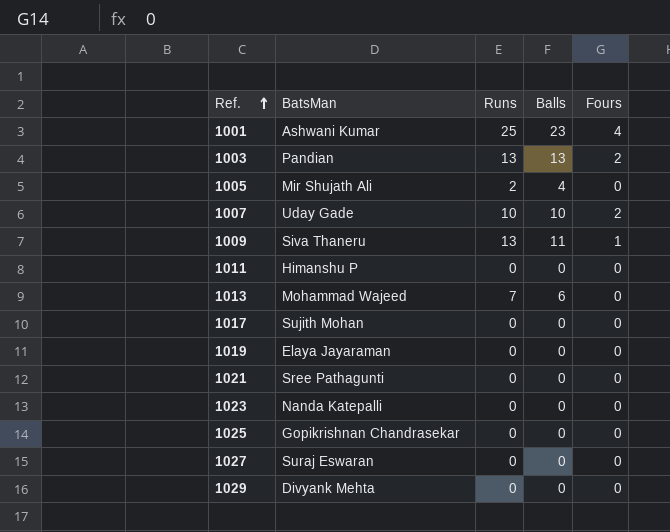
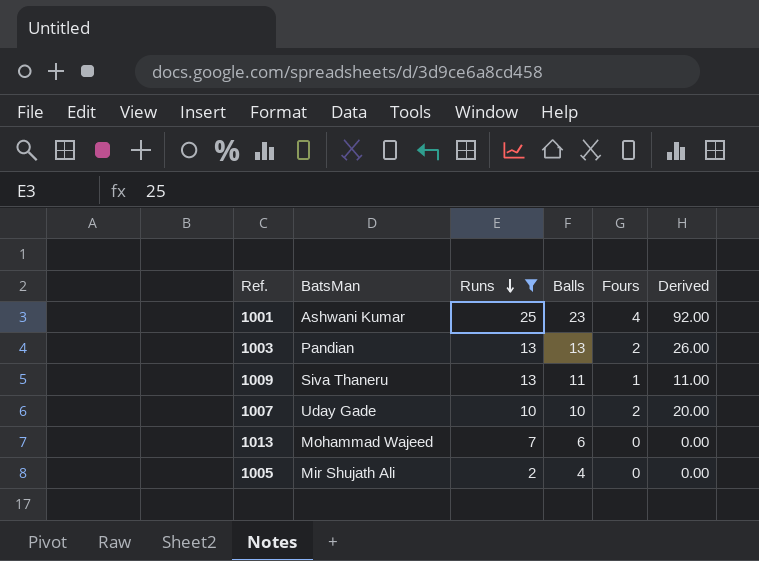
filter: none -> Runs != 0
row order: Ref. ascending -> Runs descending
column Derived | formula: none -> [Balls] * [Fours]

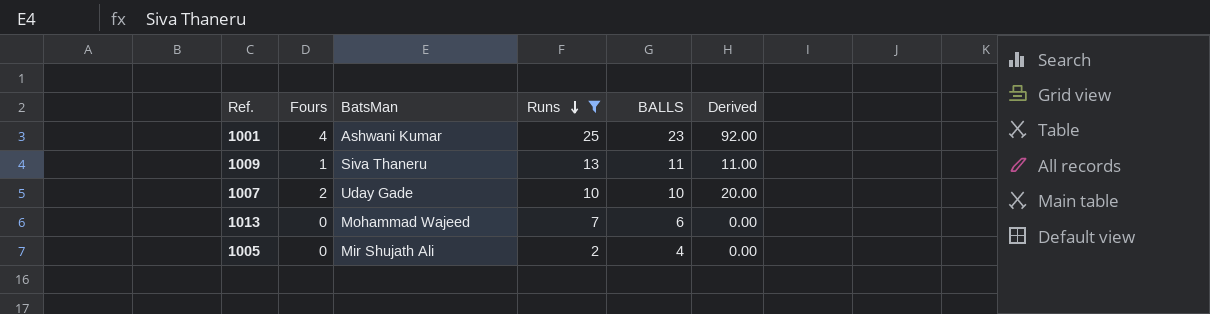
column Fours | position: 5 -> 2
column name: Balls -> BALLS
row 1003: Pandian | 13 | 13 | 2 | 26.00 -> none

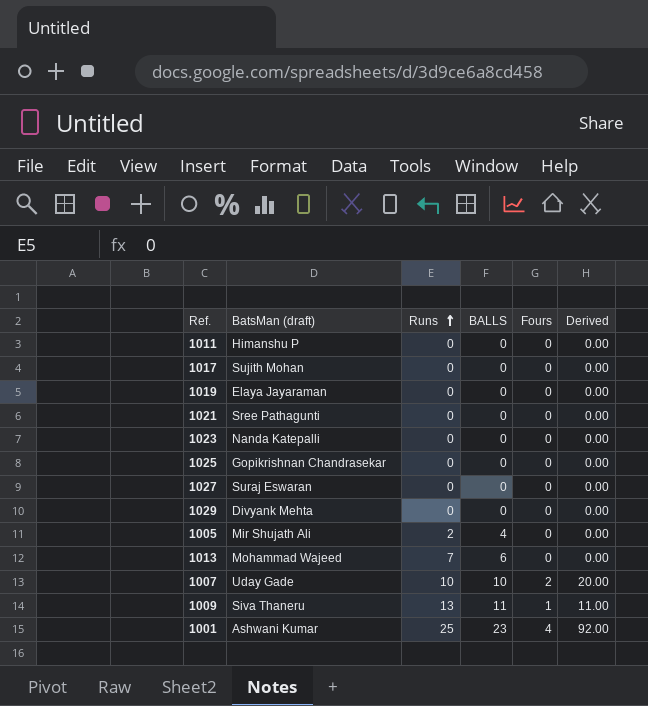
filter: Runs != 0 -> none
row order: Runs descending -> Runs ascending
column name: BatsMan -> BatsMan (draft)
column Fours | position: 2 -> 5

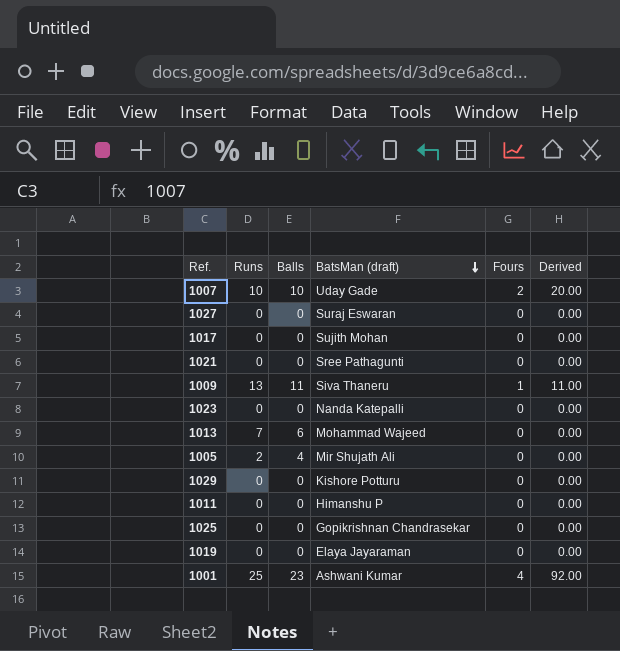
row order: Runs ascending -> BatsMan (draft) descending
column name: BALLS -> Balls
column BatsMan (draft) | position: 2 -> 4
1029 | BatsMan (draft): Divyank Mehta -> Kishore Potturu

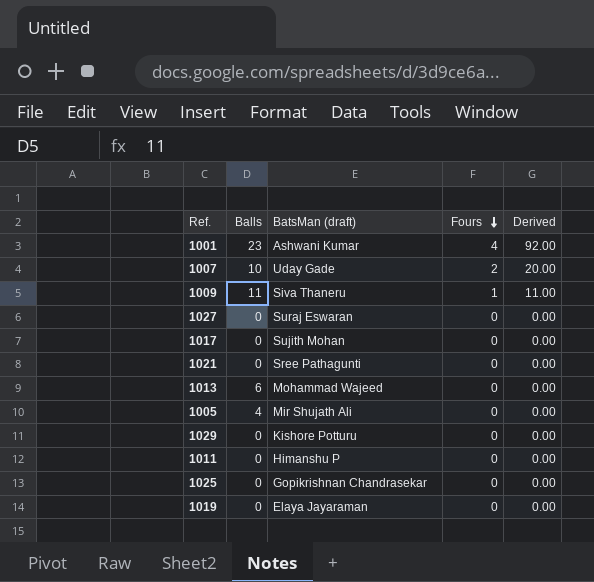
row order: BatsMan (draft) descending -> Fours descending
column Runs | position: 2 -> none
row 1023: 0 | 0 | Nanda Katepalli | 0 | 0.00 -> none

